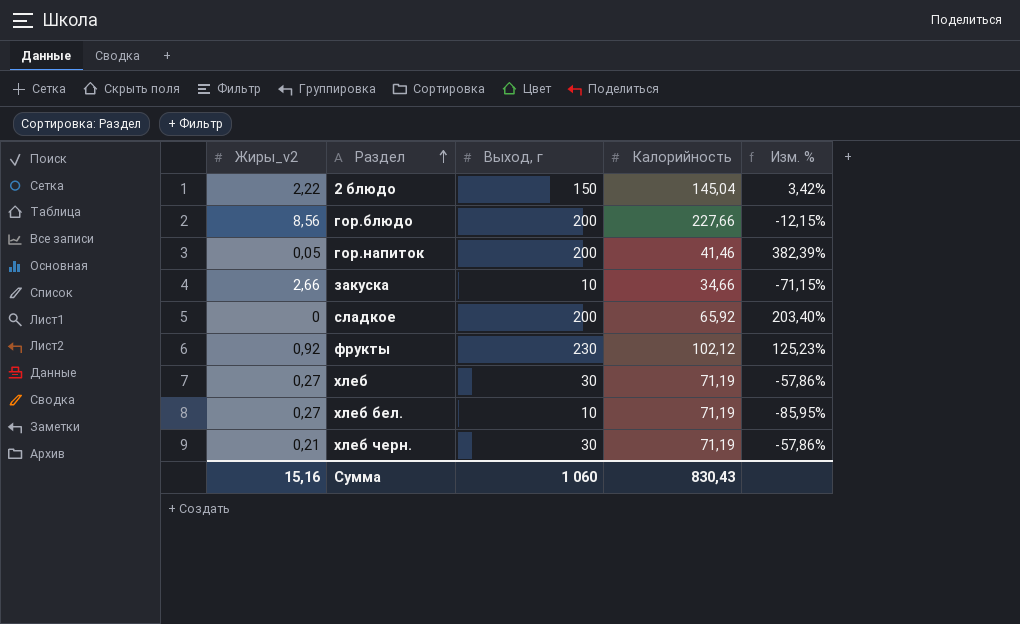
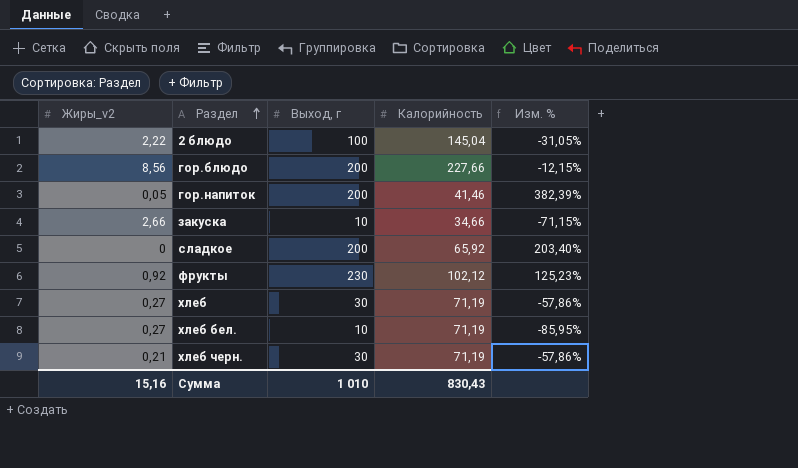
2 блюдо | Выход, г: 150 -> 100
2 блюдо | Изм. %: 3,42% -> -31,05%
Сумма | Выход, г: 1 060 -> 1 010

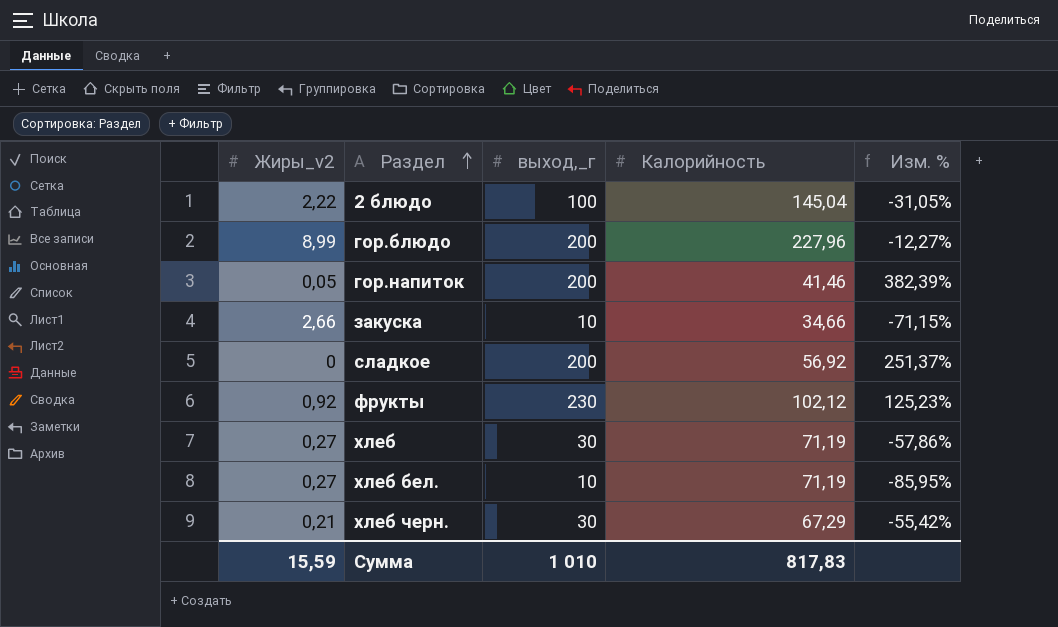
column name: Выход, г -> выход,_г
гор.блюдо | Жиры_v2: 8,56 -> 8,99
гор.блюдо | Калорийность: 227,66 -> 227,96
гор.блюдо | Изм. %: -12,15% -> -12,27%
сладкое | Калорийность: 65,92 -> 56,92
сладкое | Изм. %: 203,40% -> 251,37%
хлеб черн. | Калорийность: 71,19 -> 67,29
хлеб черн. | Изм. %: -57,86% -> -55,42%
Сумма | Жиры_v2: 15,16 -> 15,59
Сумма | Калорийность: 830,43 -> 817,83

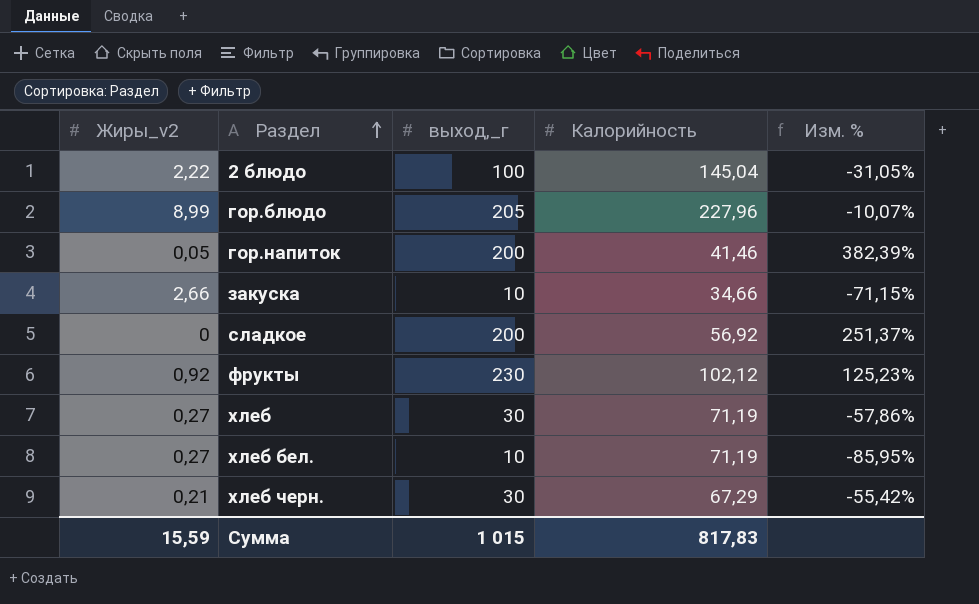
гор.блюдо | выход,_г: 200 -> 205
гор.блюдо | Изм. %: -12,27% -> -10,07%
Сумма | выход,_г: 1 010 -> 1 015

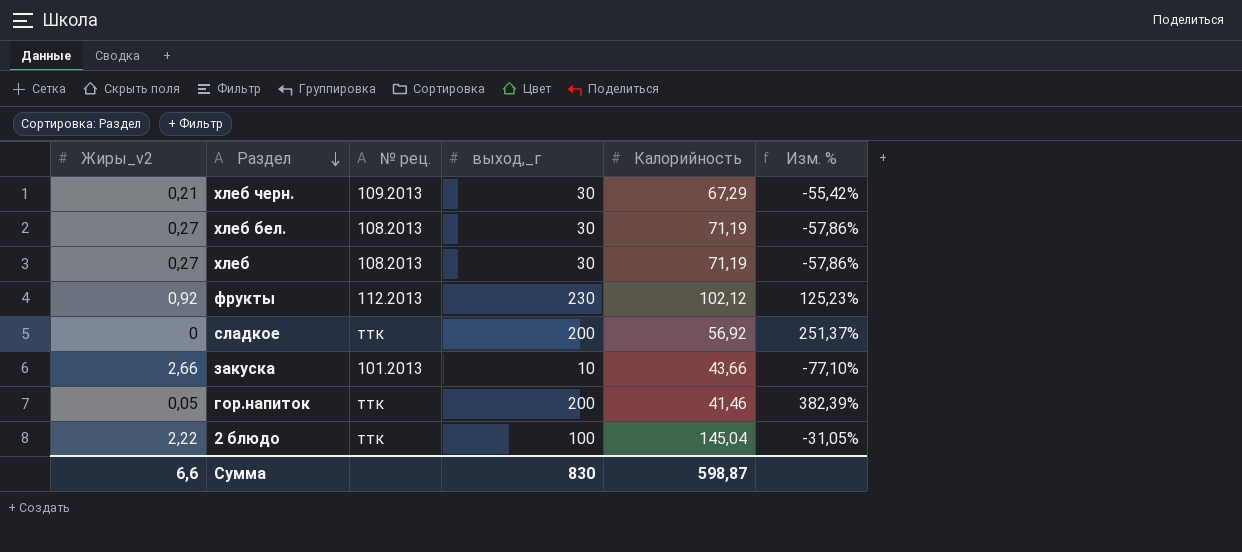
row order: Раздел ascending -> Раздел descending
column № рец. | position: none -> 3
row гор.блюдо: 8,99 | 205 | 227,96 | -10,07% -> none
хлеб бел. | выход,_г: 10 -> 30
хлеб бел. | Изм. %: -85,95% -> -57,86%
закуска | Калорийность: 34,66 -> 43,66
закуска | Изм. %: -71,15% -> -77,10%
Сумма | Жиры_v2: 15,59 -> 6,6
Сумма | выход,_г: 1 015 -> 830
Сумма | Калорийность: 817,83 -> 598,87

